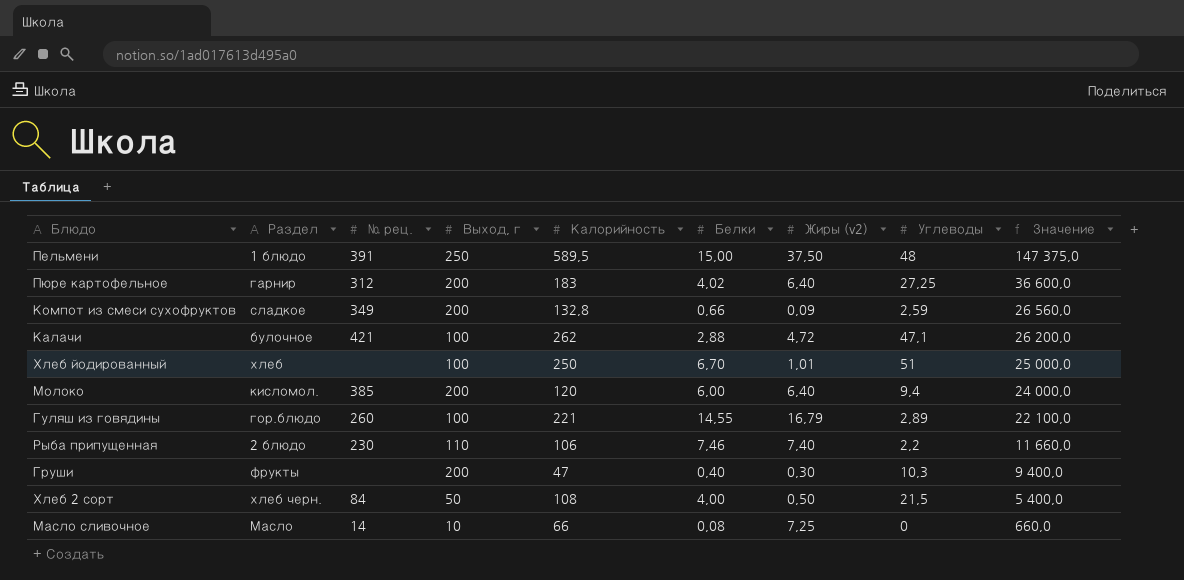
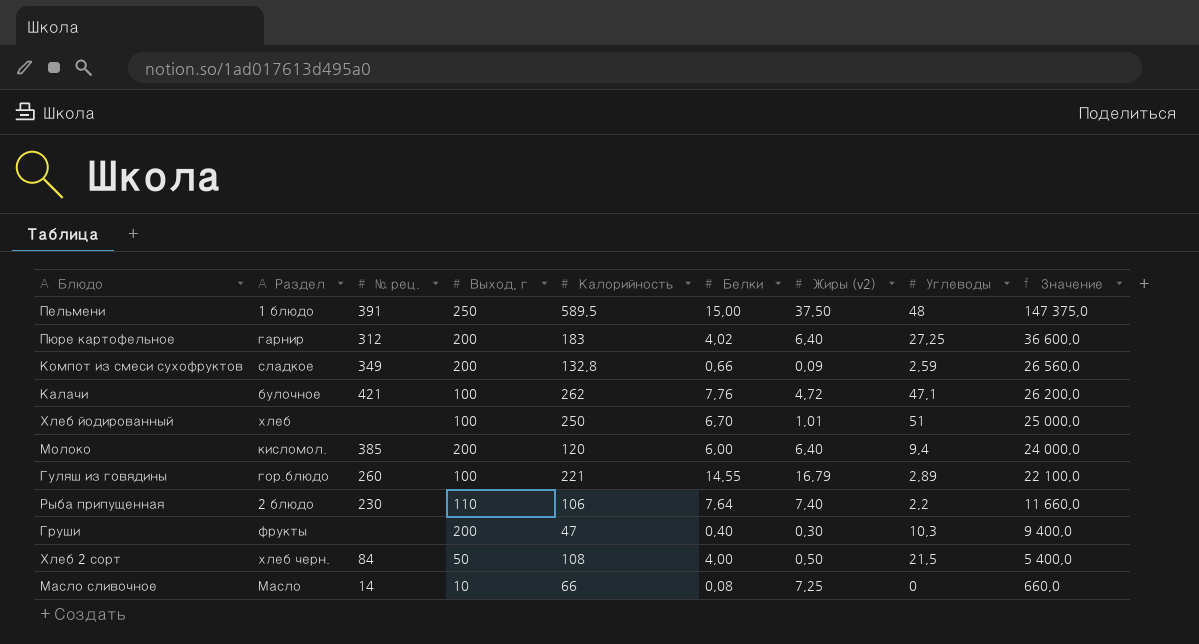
Калачи | Белки: 2,88 -> 7,76
Рыба припущенная | Белки: 7,46 -> 7,64

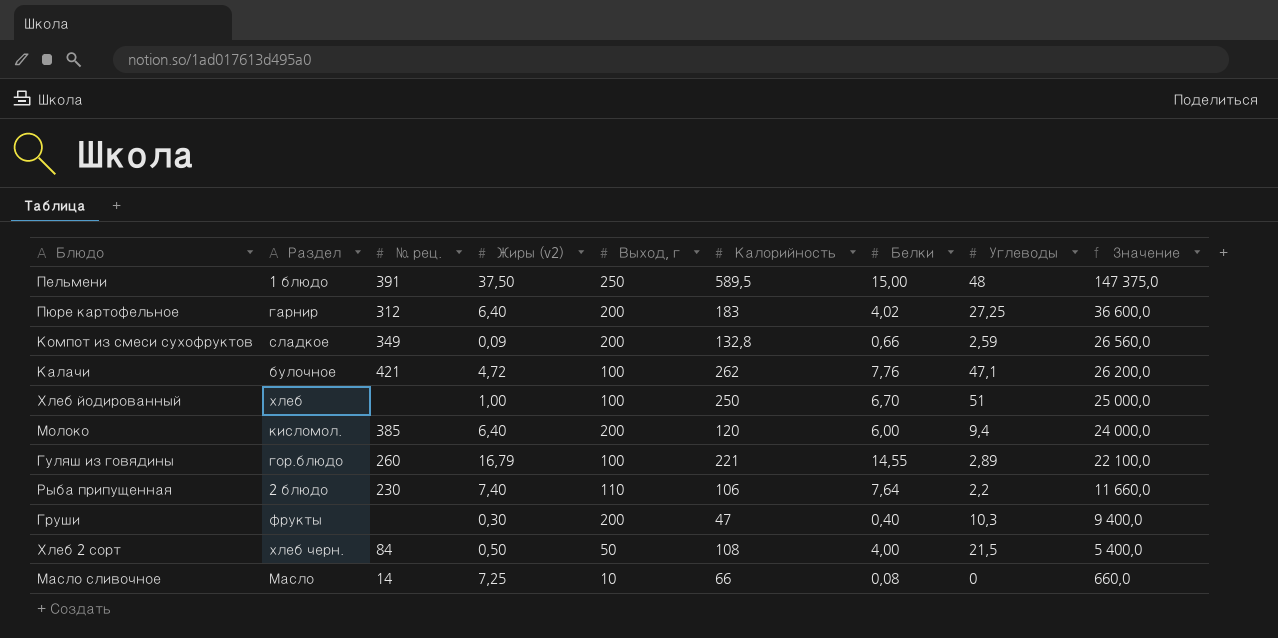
column Жиры (v2) | position: 7 -> 4
Хлеб йодированный | Жиры (v2): 1,01 -> 1,00

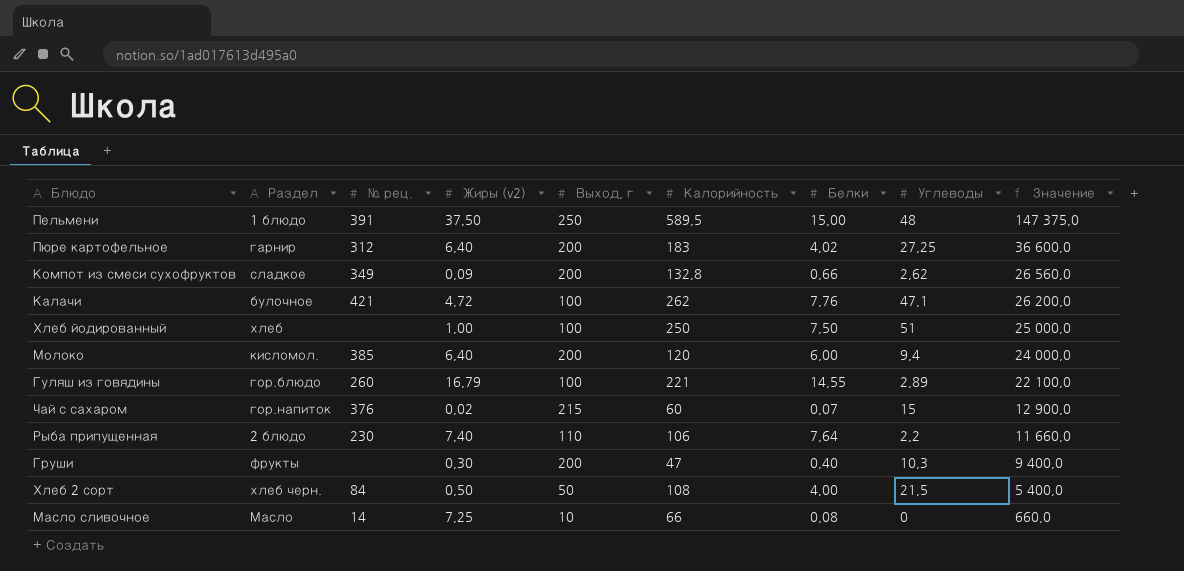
Компот из смеси сухофруктов | Углеводы: 2,59 -> 2,62
Хлеб йодированный | Белки: 6,70 -> 7,50
row Чай с сахаром: none -> гор.напиток | 376 | 0,02 | 215 | 60 | 0,07 | 15 | 12 900,0

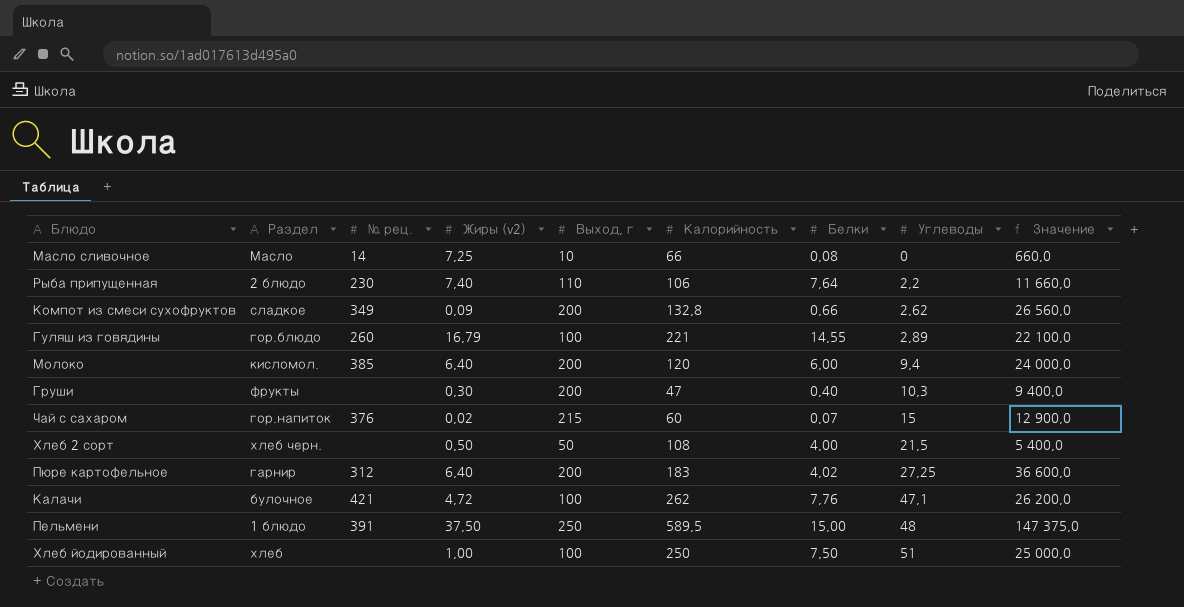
row order: Значение descending -> Углеводы ascending
Хлеб 2 сорт | № рец.: 84 -> none

